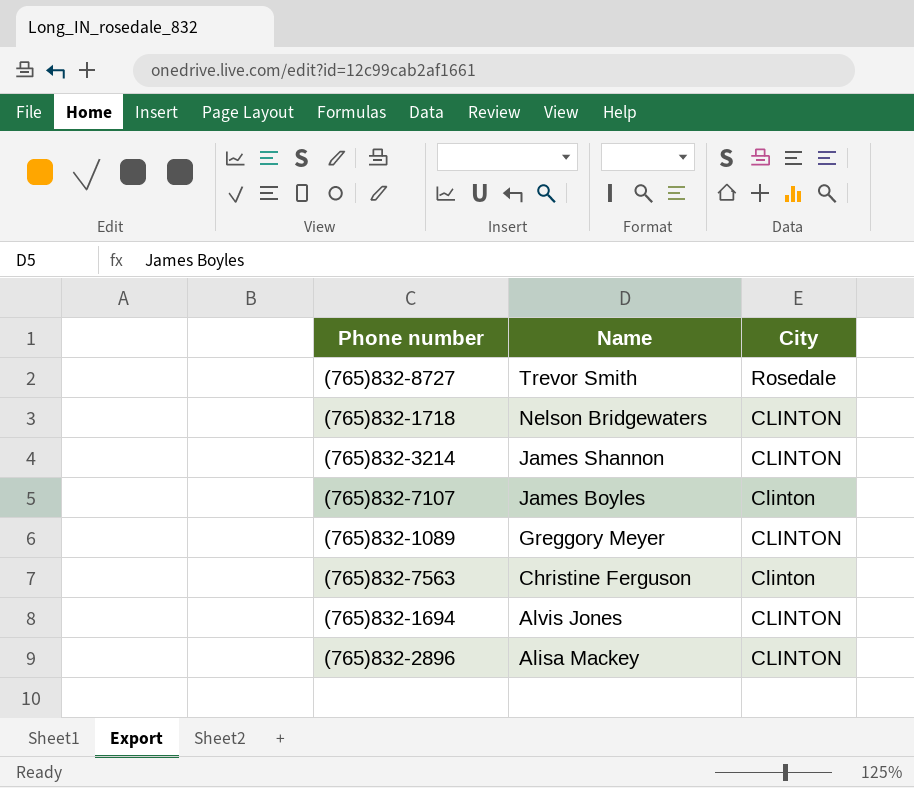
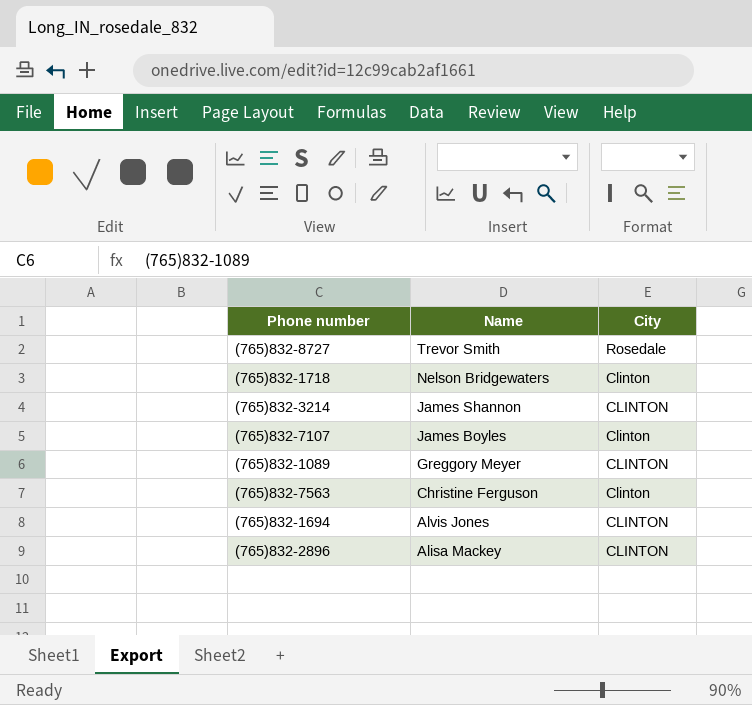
(765)832-1718 | City: CLINTON -> Clinton

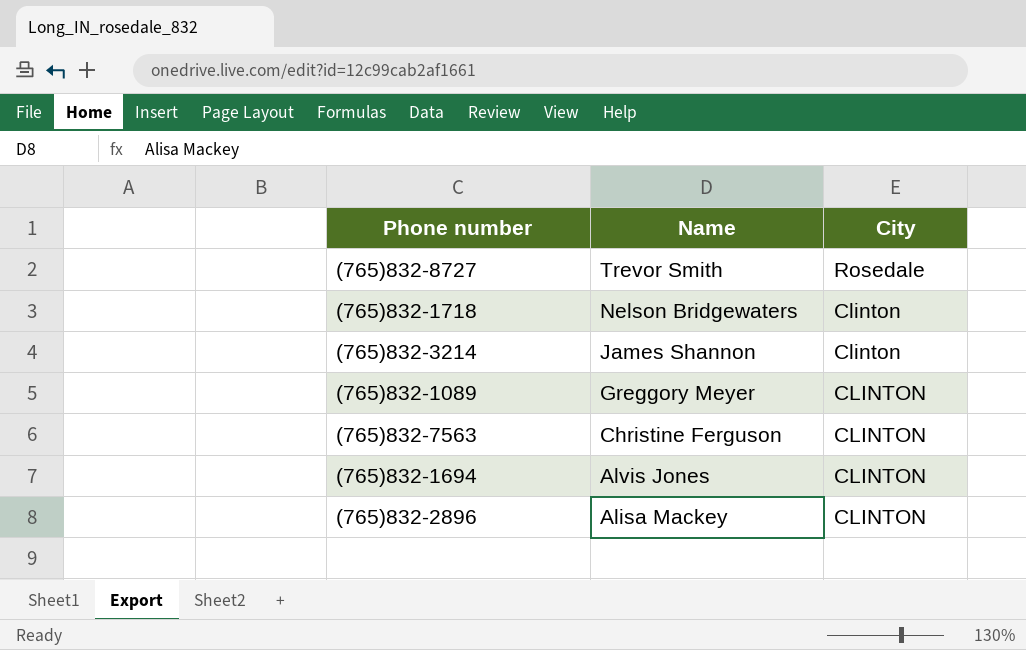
row (765)832-7107: James Boyles | Clinton -> none
(765)832-3214 | City: CLINTON -> Clinton
(765)832-7563 | City: Clinton -> CLINTON

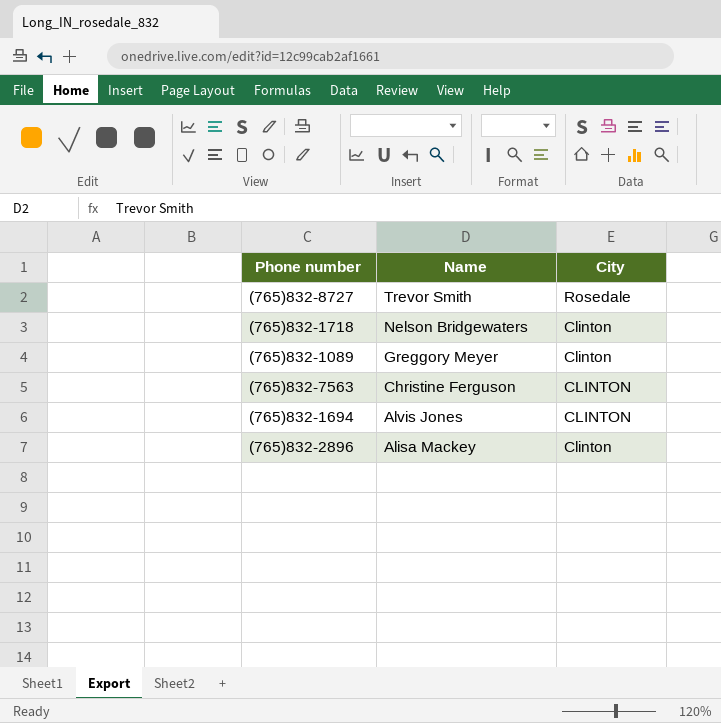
row (765)832-3214: James Shannon | Clinton -> none
(765)832-1089 | City: CLINTON -> Clinton
(765)832-2896 | City: CLINTON -> Clinton

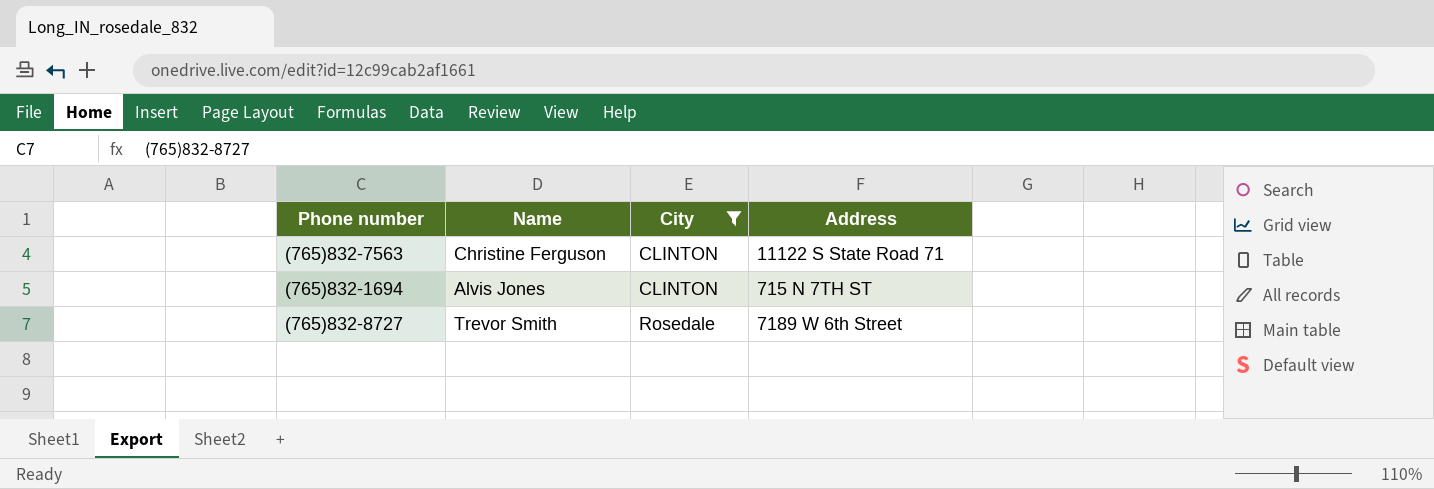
filter: none -> City != Clinton
row order: Name descending -> City ascending
column Address | position: none -> 4

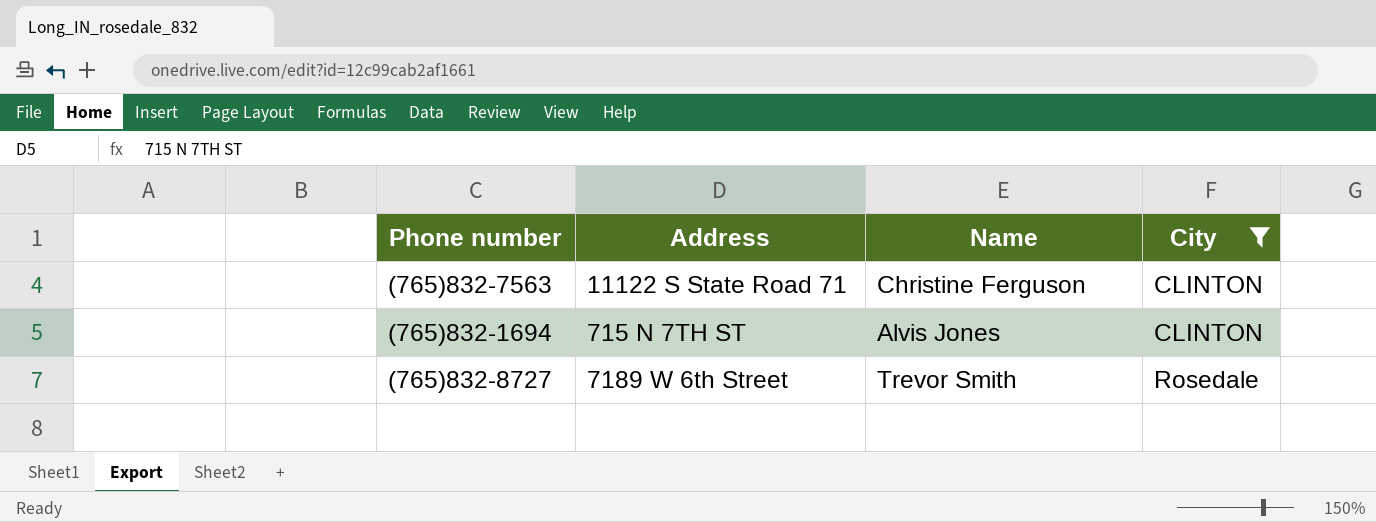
column Address | position: 4 -> 2

